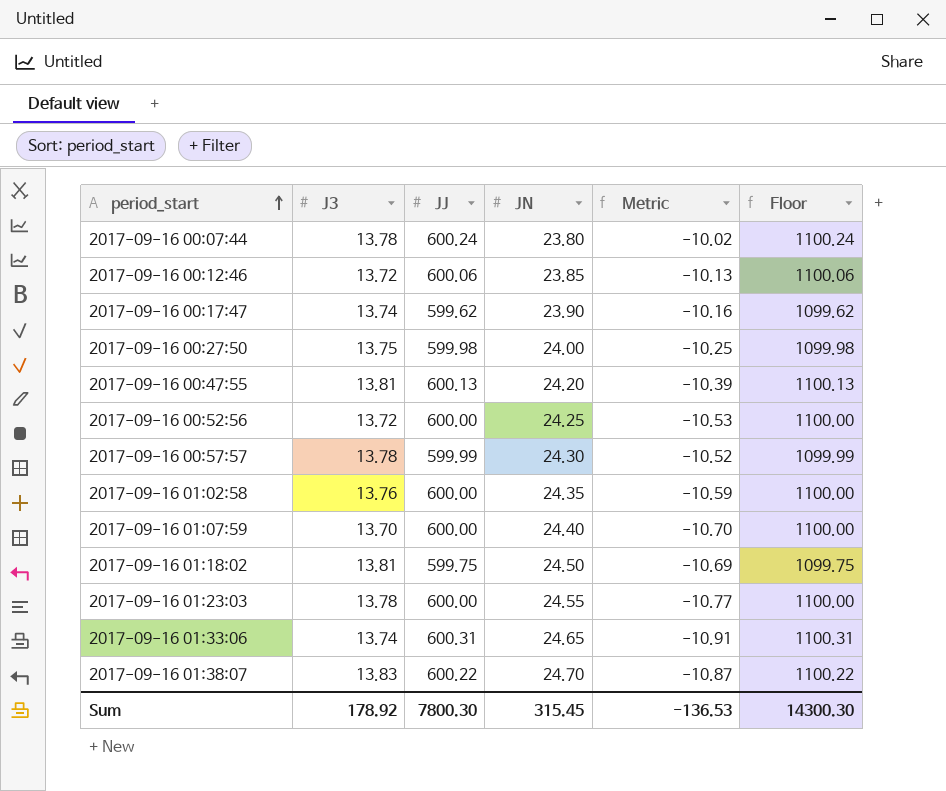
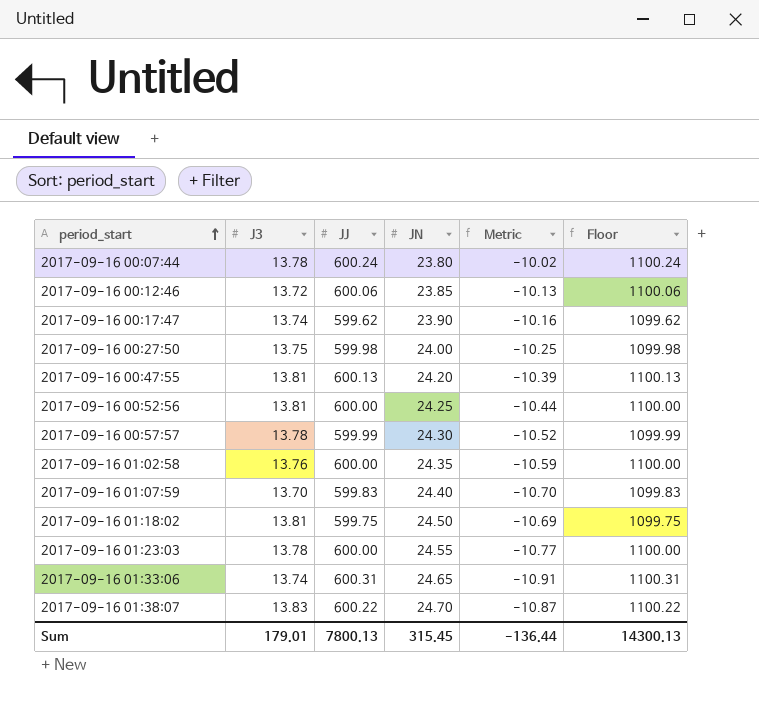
2017-09-16 00:52:56 | J3: 13.72 -> 13.81
2017-09-16 00:52:56 | Metric: -10.53 -> -10.44
2017-09-16 01:07:59 | JJ: 600.00 -> 599.83
2017-09-16 01:07:59 | Floor: 1100.00 -> 1099.83
Sum | J3: 178.92 -> 179.01
Sum | JJ: 7800.30 -> 7800.13
Sum | Metric: -136.53 -> -136.44
Sum | Floor: 14300.30 -> 14300.13

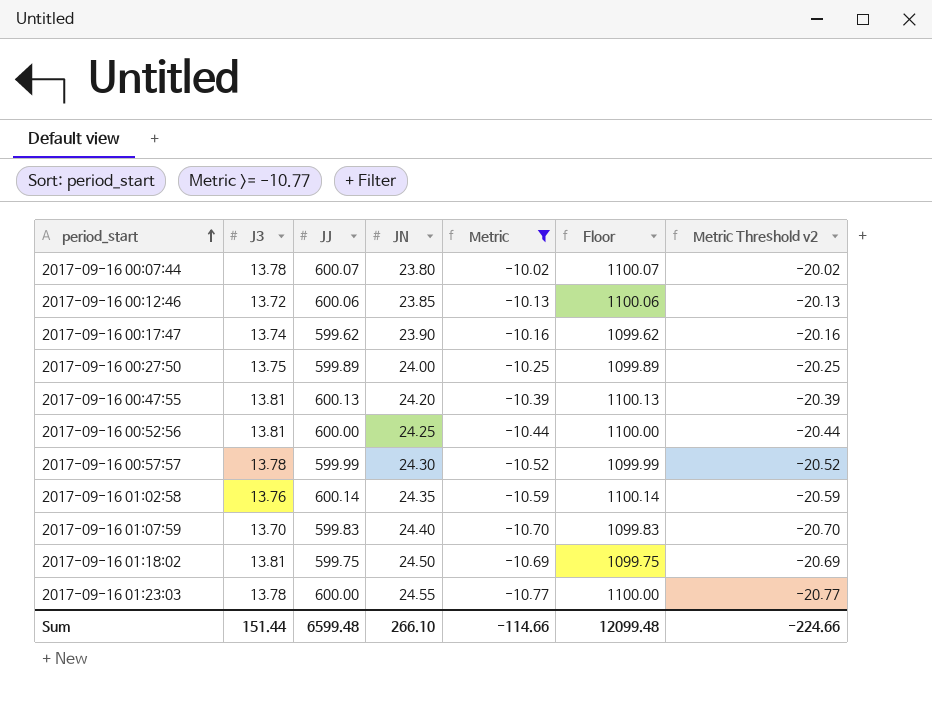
filter: none -> Metric >= -10.77
column Metric Threshold v2 | formula: none -> [Metric] - 10
2017-09-16 00:07:44 | JJ: 600.24 -> 600.07
2017-09-16 00:07:44 | Floor: 1100.24 -> 1100.07
2017-09-16 00:27:50 | JJ: 599.98 -> 599.89
2017-09-16 00:27:50 | Floor: 1099.98 -> 1099.89
2017-09-16 01:02:58 | JJ: 600.00 -> 600.14
2017-09-16 01:02:58 | Floor: 1100.00 -> 1100.14
Sum | J3: 179.01 -> 151.44
Sum | JJ: 7800.13 -> 6599.48
Sum | JN: 315.45 -> 266.10
Sum | Metric: -136.44 -> -114.66
Sum | Floor: 14300.13 -> 12099.48

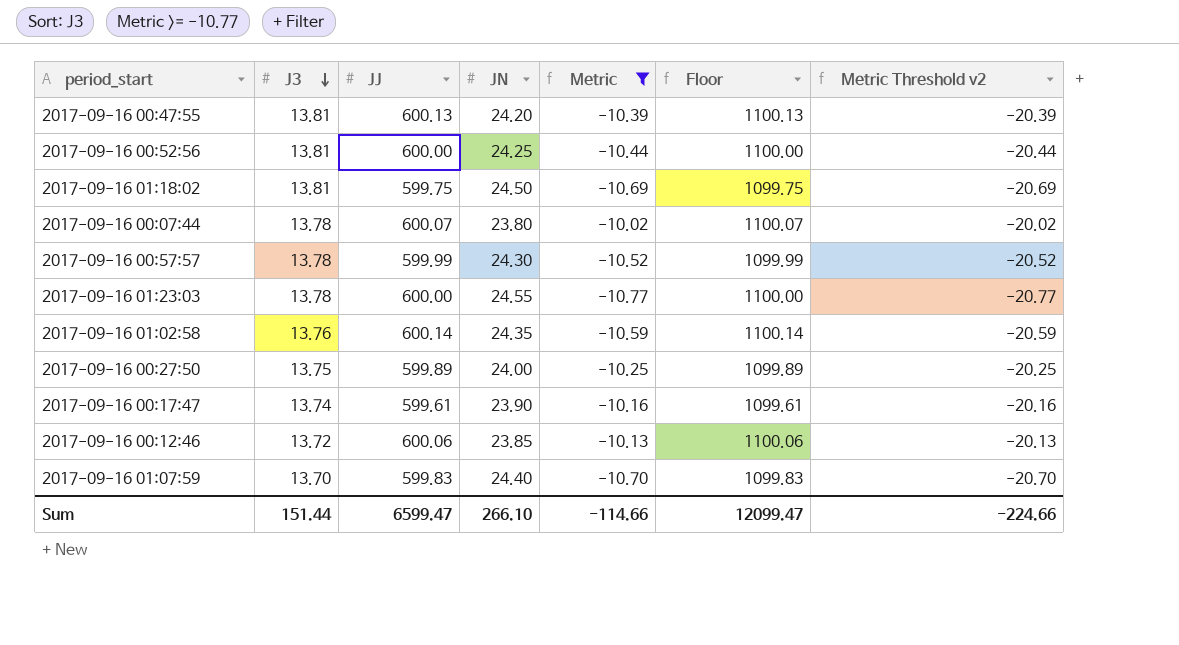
row order: period_start ascending -> J3 descending
2017-09-16 00:17:47 | JJ: 599.62 -> 599.61
2017-09-16 00:17:47 | Floor: 1099.62 -> 1099.61
Sum | JJ: 6599.48 -> 6599.47
Sum | Floor: 12099.48 -> 12099.47

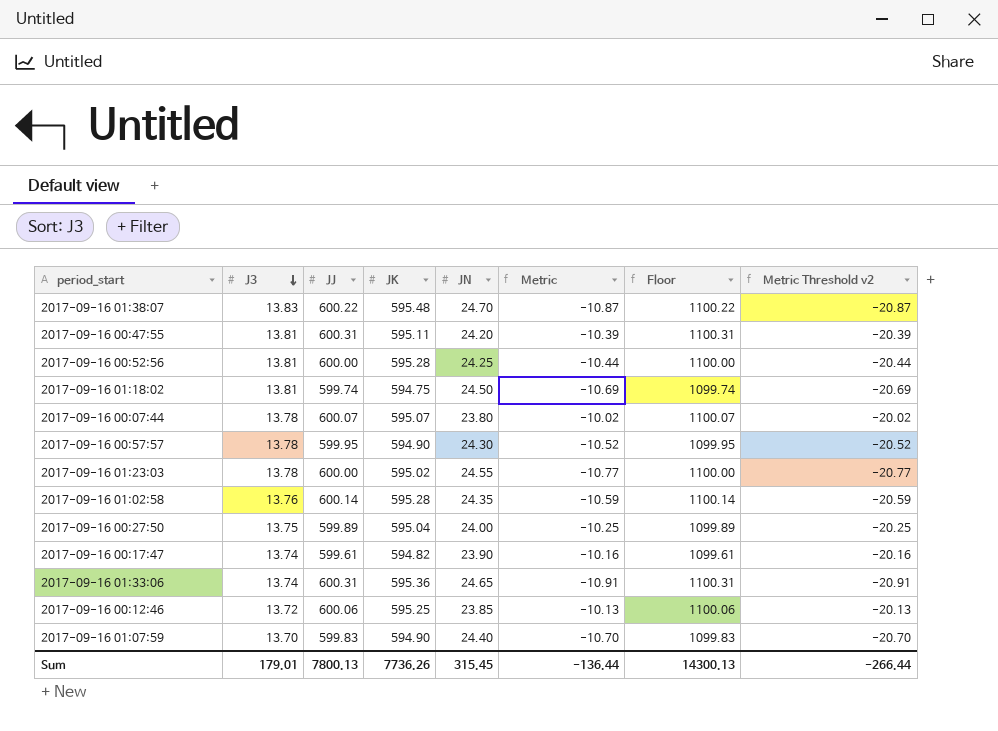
filter: Metric >= -10.77 -> none
column JK | position: none -> 4
2017-09-16 00:47:55 | JJ: 600.13 -> 600.31
2017-09-16 00:47:55 | Floor: 1100.13 -> 1100.31
2017-09-16 01:18:02 | JJ: 599.75 -> 599.74
2017-09-16 01:18:02 | Floor: 1099.75 -> 1099.74
2017-09-16 00:57:57 | JJ: 599.99 -> 599.95
2017-09-16 00:57:57 | Floor: 1099.99 -> 1099.95
Sum | J3: 151.44 -> 179.01
Sum | JJ: 6599.47 -> 7800.13
Sum | JN: 266.10 -> 315.45
Sum | Metric: -114.66 -> -136.44
Sum | Floor: 12099.47 -> 14300.13
Sum | Metric Threshold v2: -224.66 -> -266.44

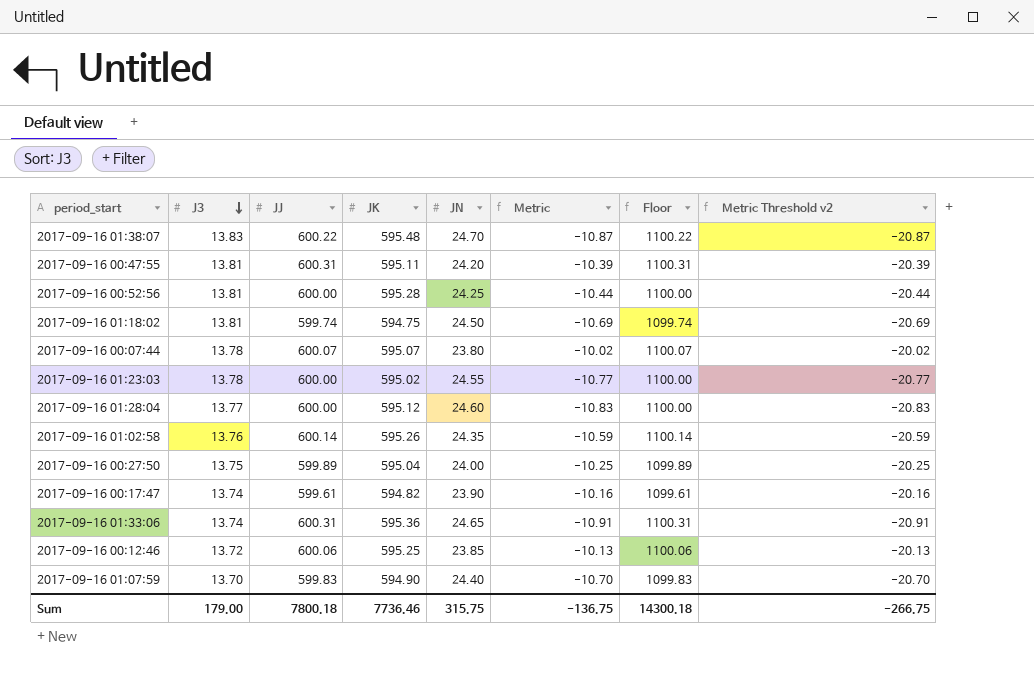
row 2017-09-16 00:57:57: 13.78 | 599.95 | 594.90 | 24.30 | -10.52 | 1099.95 | -20.52 -> none
row 2017-09-16 01:28:04: none -> 13.77 | 600.00 | 595.12 | 24.60 | -10.83 | 1100.00 | -20.83
2017-09-16 01:02:58 | JK: 595.28 -> 595.26
Sum | J3: 179.01 -> 179.00
Sum | JJ: 7800.13 -> 7800.18
Sum | JK: 7736.26 -> 7736.46
Sum | JN: 315.45 -> 315.75
Sum | Metric: -136.44 -> -136.75
Sum | Floor: 14300.13 -> 14300.18
Sum | Metric Threshold v2: -266.44 -> -266.75

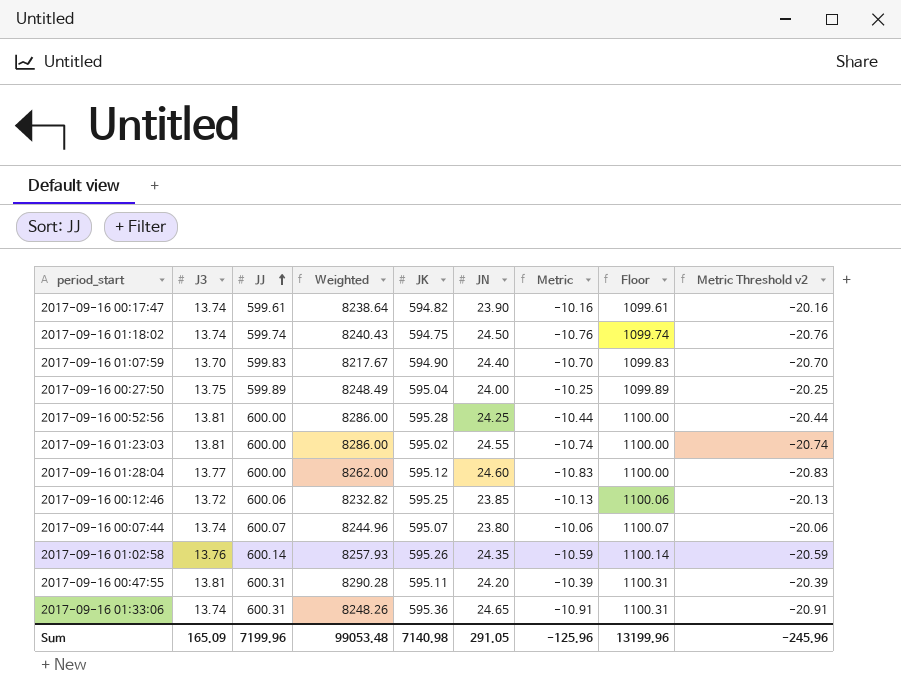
row order: J3 descending -> JJ ascending
column Weighted | formula: none -> [J3] * [JJ]
row 2017-09-16 01:38:07: 13.83 | 600.22 | 595.48 | 24.70 | -10.87 | 1100.22 | -20.87 -> none
2017-09-16 01:18:02 | J3: 13.81 -> 13.74
2017-09-16 01:18:02 | Metric: -10.69 -> -10.76
2017-09-16 01:18:02 | Metric Threshold v2: -20.69 -> -20.76
2017-09-16 01:23:03 | J3: 13.78 -> 13.81
2017-09-16 01:23:03 | Metric: -10.77 -> -10.74
2017-09-16 01:23:03 | Metric Threshold v2: -20.77 -> -20.74
2017-09-16 00:07:44 | J3: 13.78 -> 13.74
2017-09-16 00:07:44 | Metric: -10.02 -> -10.06
2017-09-16 00:07:44 | Metric Threshold v2: -20.02 -> -20.06
Sum | J3: 179.00 -> 165.09
Sum | JJ: 7800.18 -> 7199.96
Sum | JK: 7736.46 -> 7140.98
Sum | JN: 315.75 -> 291.05
Sum | Metric: -136.75 -> -125.96
Sum | Floor: 14300.18 -> 13199.96
Sum | Metric Threshold v2: -266.75 -> -245.96

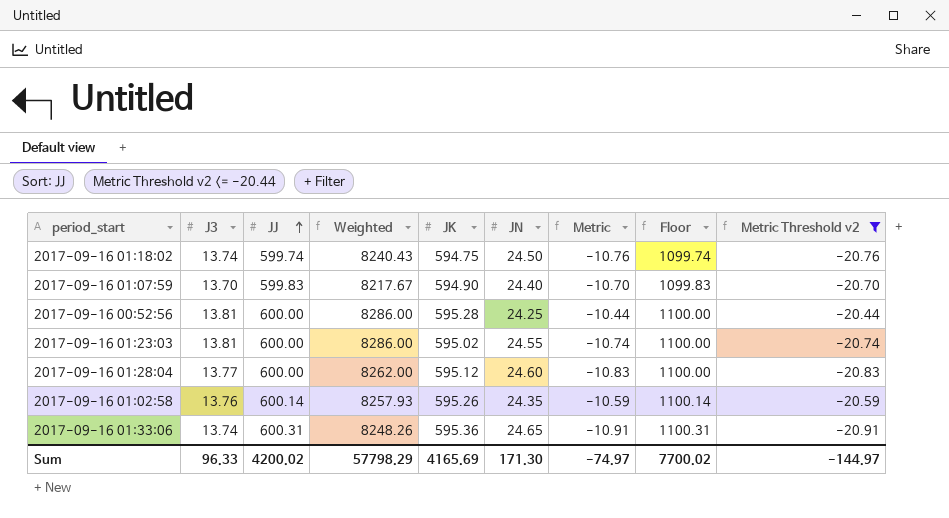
filter: none -> Metric Threshold v2 <= -20.44
Sum | J3: 165.09 -> 96.33
Sum | JJ: 7199.96 -> 4200.02
Sum | Weighted: 99053.48 -> 57798.29
Sum | JK: 7140.98 -> 4165.69
Sum | JN: 291.05 -> 171.30
Sum | Metric: -125.96 -> -74.97
Sum | Floor: 13199.96 -> 7700.02
Sum | Metric Threshold v2: -245.96 -> -144.97

